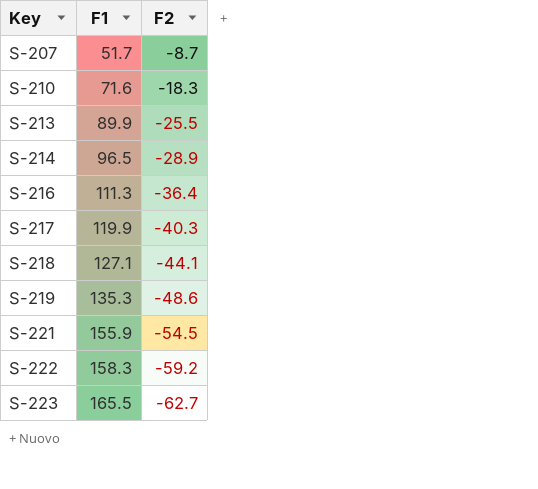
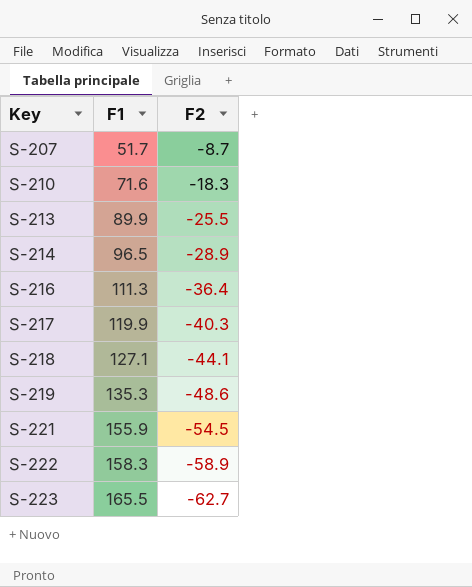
S-222 | F2: -59.2 -> -58.9

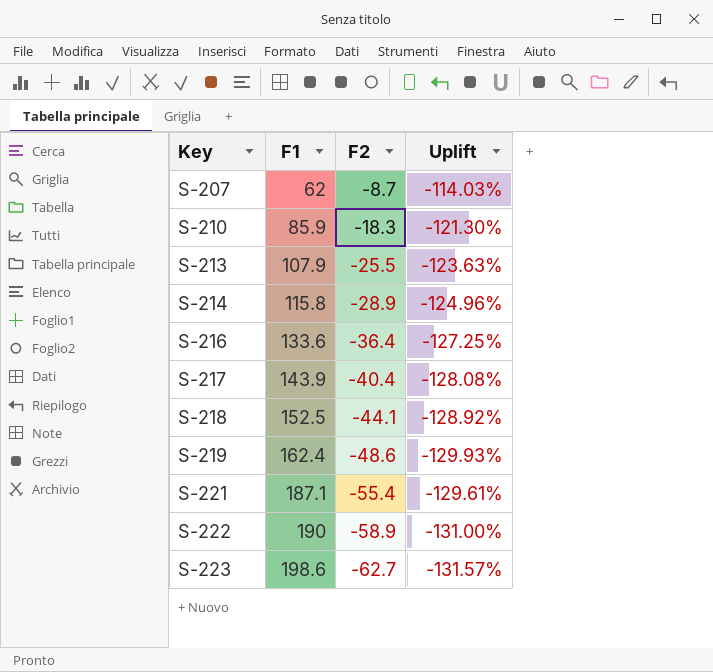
column Uplift | formula: none -> ([F2] - [F1]) / [F1]
S-207 | F1: 51.7 -> 62
S-210 | F1: 71.6 -> 85.9
S-213 | F1: 89.9 -> 107.9
S-214 | F1: 96.5 -> 115.8
S-216 | F1: 111.3 -> 133.6
S-217 | F1: 119.9 -> 143.9
S-217 | F2: -40.3 -> -40.4
S-218 | F1: 127.1 -> 152.5
S-219 | F1: 135.3 -> 162.4
S-221 | F1: 155.9 -> 187.1
S-221 | F2: -54.5 -> -55.4
S-222 | F1: 158.3 -> 190
S-223 | F1: 165.5 -> 198.6

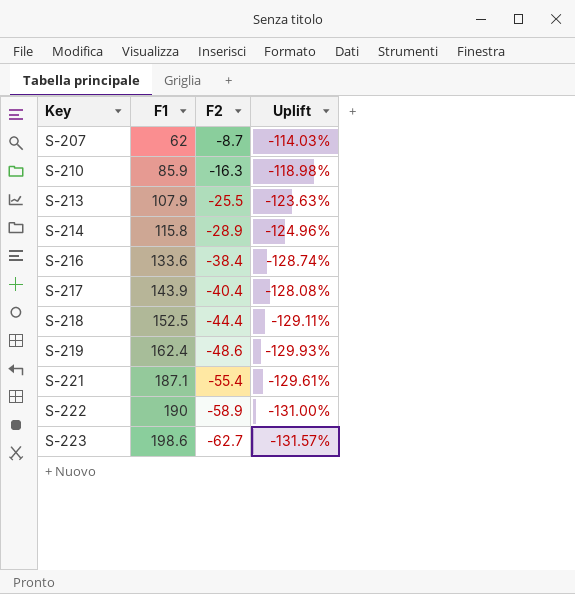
S-210 | F2: -18.3 -> -16.3
S-210 | Uplift: -121.30% -> -118.98%
S-216 | F2: -36.4 -> -38.4
S-216 | Uplift: -127.25% -> -128.74%
S-218 | F2: -44.1 -> -44.4
S-218 | Uplift: -128.92% -> -129.11%

